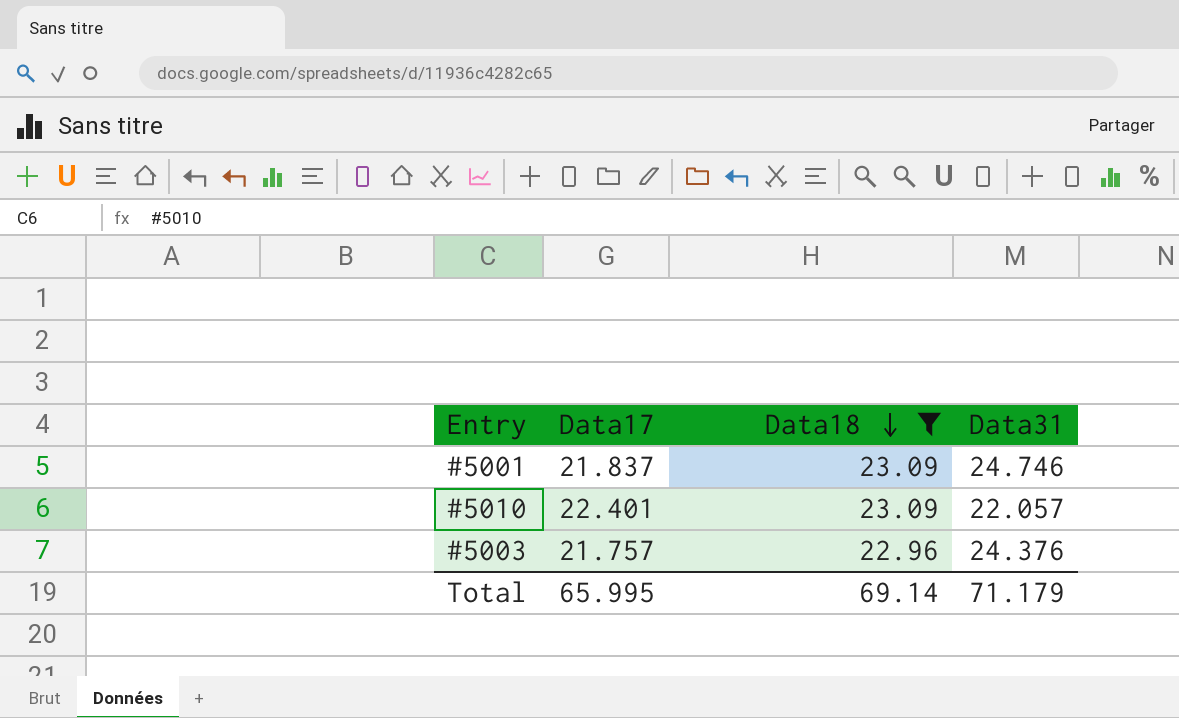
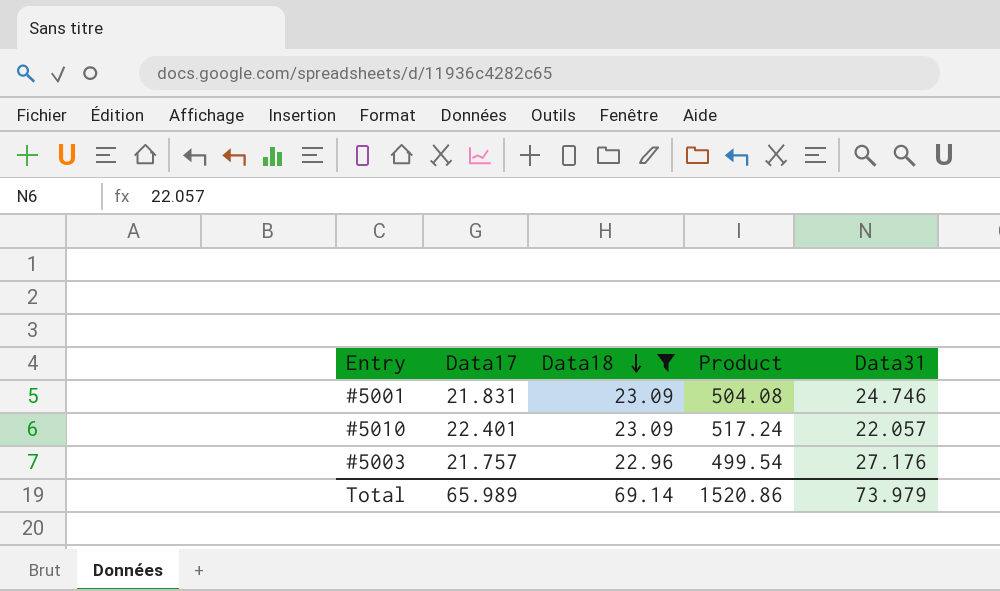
column Product | formula: none -> [Data17] * [Data18]
#5001 | Data17: 21.837 -> 21.831
#5003 | Data31: 24.376 -> 27.176
Total | Data17: 65.995 -> 65.989
Total | Data31: 71.179 -> 73.979

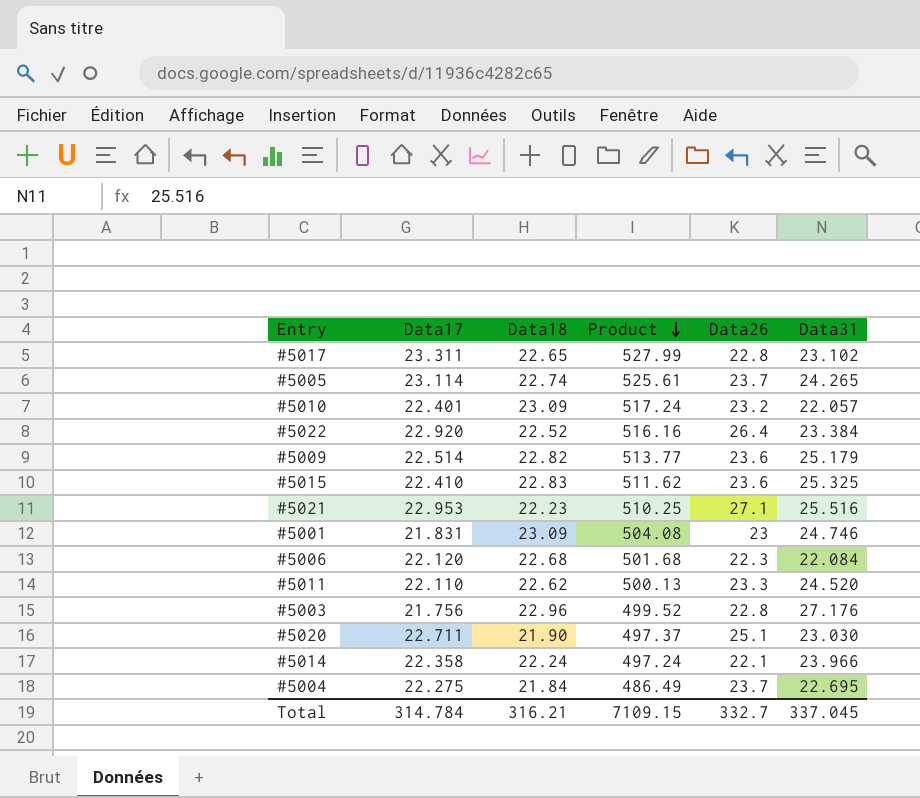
filter: Data18 >= 22.96 -> none
row order: Data18 descending -> Product descending
column Data26 | position: none -> 5
#5003 | Data17: 21.757 -> 21.756
#5003 | Product: 499.54 -> 499.52
Total | Data17: 65.989 -> 314.784
Total | Data18: 69.14 -> 316.21
Total | Product: 1520.86 -> 7109.15
Total | Data31: 73.979 -> 337.045

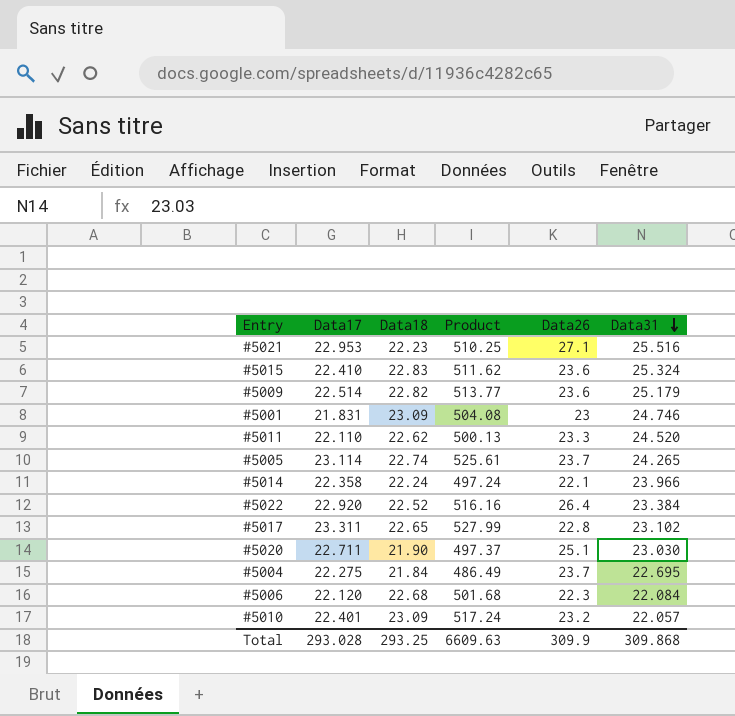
row order: Product descending -> Data31 descending
row #5003: 21.756 | 22.96 | 499.52 | 22.8 | 27.176 -> none
#5015 | Data31: 25.325 -> 25.324
Total | Data17: 314.784 -> 293.028
Total | Data18: 316.21 -> 293.25
Total | Product: 7109.15 -> 6609.63
Total | Data26: 332.7 -> 309.9
Total | Data31: 337.045 -> 309.868

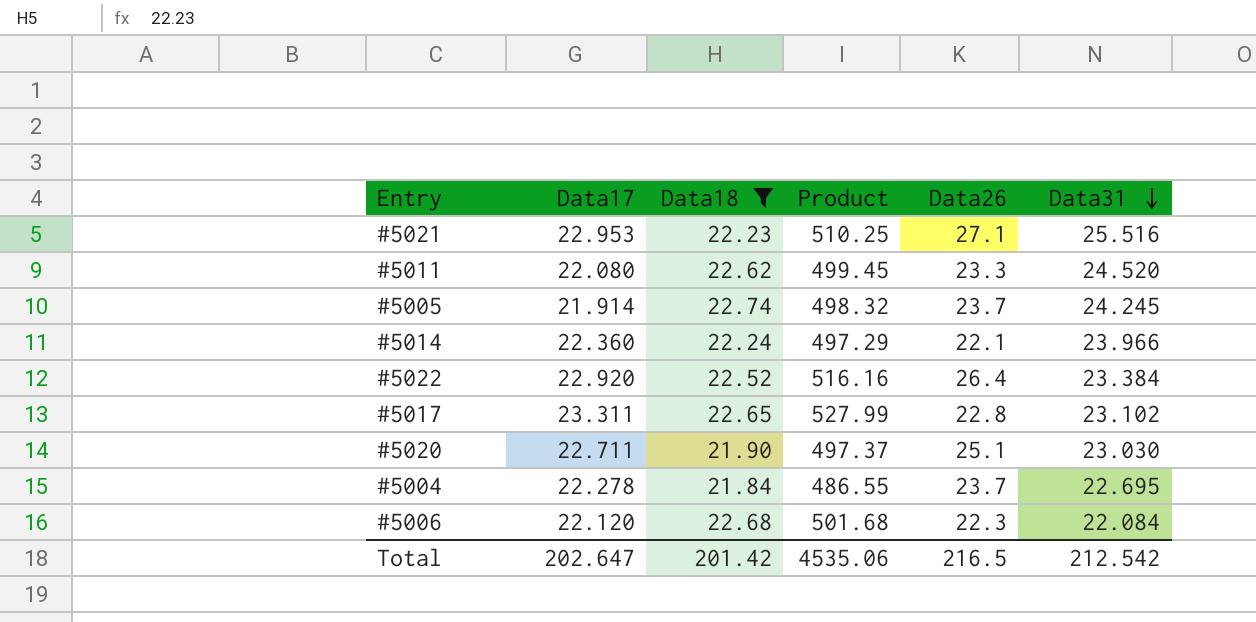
filter: none -> Data18 <= 22.74
#5011 | Data17: 22.110 -> 22.080
#5011 | Product: 500.13 -> 499.45
#5005 | Data17: 23.114 -> 21.914
#5005 | Product: 525.61 -> 498.32
#5005 | Data31: 24.265 -> 24.245
#5014 | Data17: 22.358 -> 22.360
#5014 | Product: 497.24 -> 497.29
#5004 | Data17: 22.275 -> 22.278
#5004 | Product: 486.49 -> 486.55
Total | Data17: 293.028 -> 202.647
Total | Data18: 293.25 -> 201.42
Total | Product: 6609.63 -> 4535.06
Total | Data26: 309.9 -> 216.5
Total | Data31: 309.868 -> 212.542

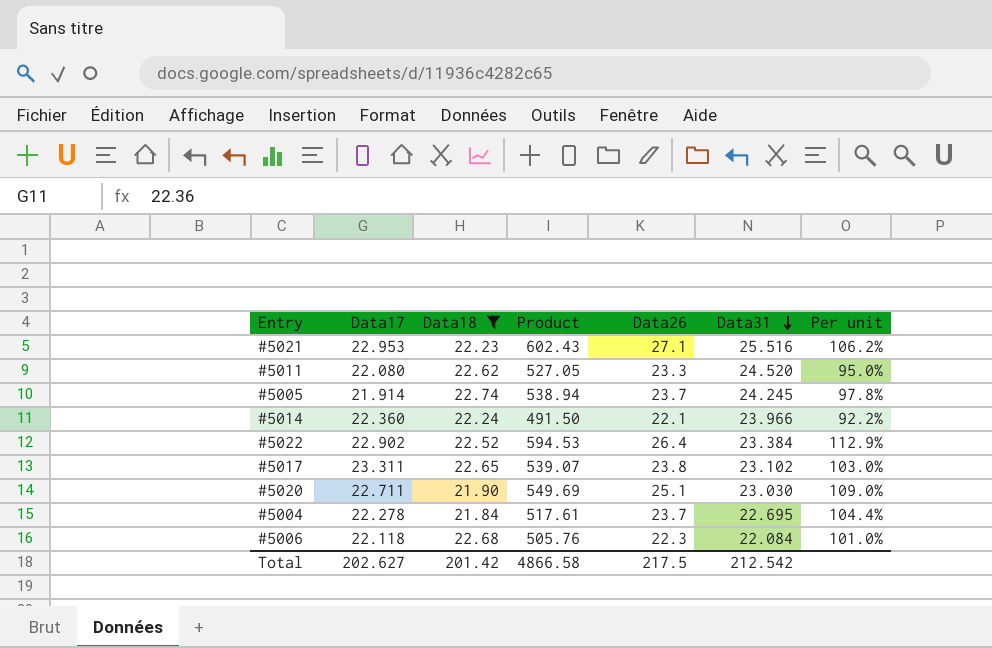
column Product | formula: [Data17] * [Data18] -> [Data18] * [Data26]
column Per unit | formula: none -> [Data26] / [Data31]
#5022 | Data17: 22.920 -> 22.902
#5017 | Data26: 22.8 -> 23.8
#5006 | Data17: 22.120 -> 22.118
Total | Data17: 202.647 -> 202.627
Total | Product: 4535.06 -> 4866.58
Total | Data26: 216.5 -> 217.5

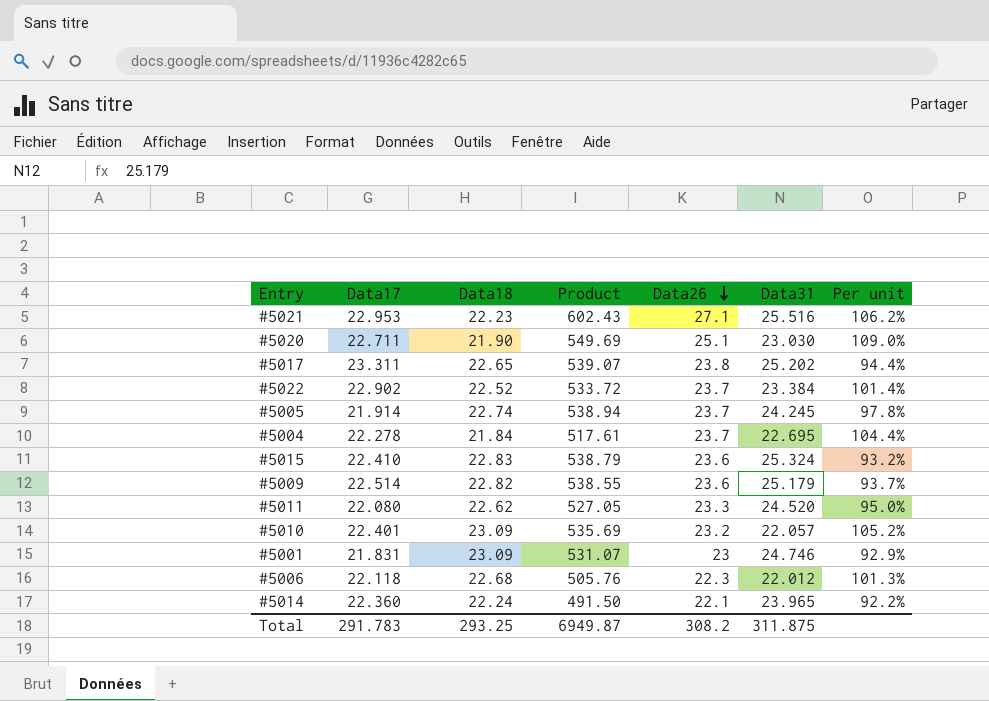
filter: Data18 <= 22.74 -> none
row order: Data31 descending -> Data26 descending
#5017 | Data31: 23.102 -> 25.202
#5017 | Per unit: 103.0% -> 94.4%
#5022 | Product: 594.53 -> 533.72
#5022 | Data26: 26.4 -> 23.7
#5022 | Per unit: 112.9% -> 101.4%
#5006 | Data31: 22.084 -> 22.012
#5006 | Per unit: 101.0% -> 101.3%
#5014 | Data31: 23.966 -> 23.965
Total | Data17: 202.627 -> 291.783
Total | Data18: 201.42 -> 293.25
Total | Product: 4866.58 -> 6949.87
Total | Data26: 217.5 -> 308.2
Total | Data31: 212.542 -> 311.875

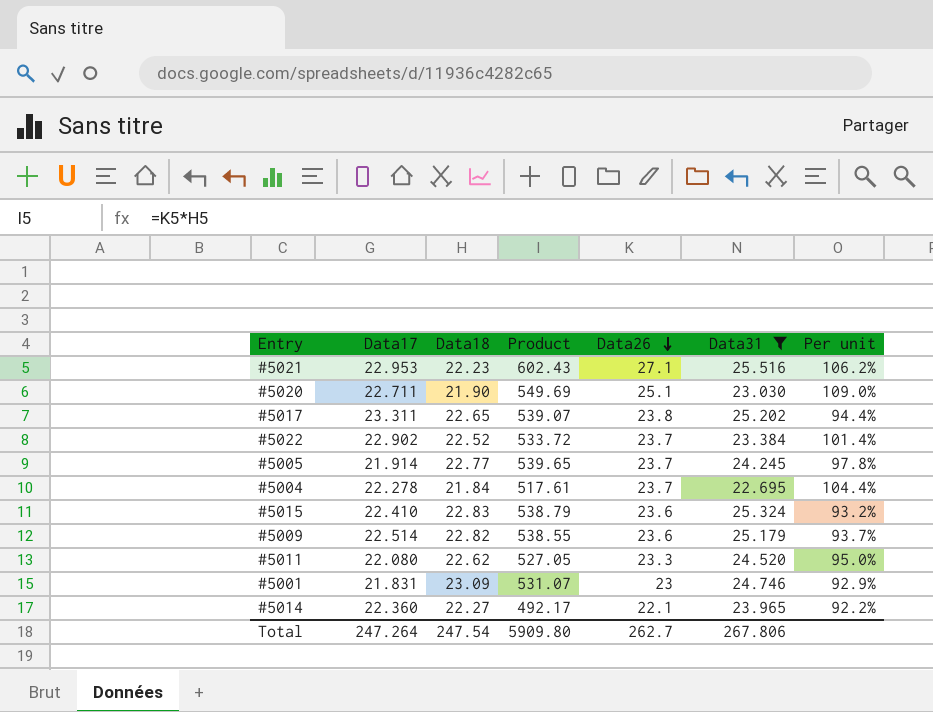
filter: none -> Data31 >= 22.695
#5005 | Data18: 22.74 -> 22.77
#5005 | Product: 538.94 -> 539.65
#5014 | Data18: 22.24 -> 22.27
#5014 | Product: 491.50 -> 492.17
Total | Data17: 291.783 -> 247.264
Total | Data18: 293.25 -> 247.54
Total | Product: 6949.87 -> 5909.80
Total | Data26: 308.2 -> 262.7
Total | Data31: 311.875 -> 267.806

